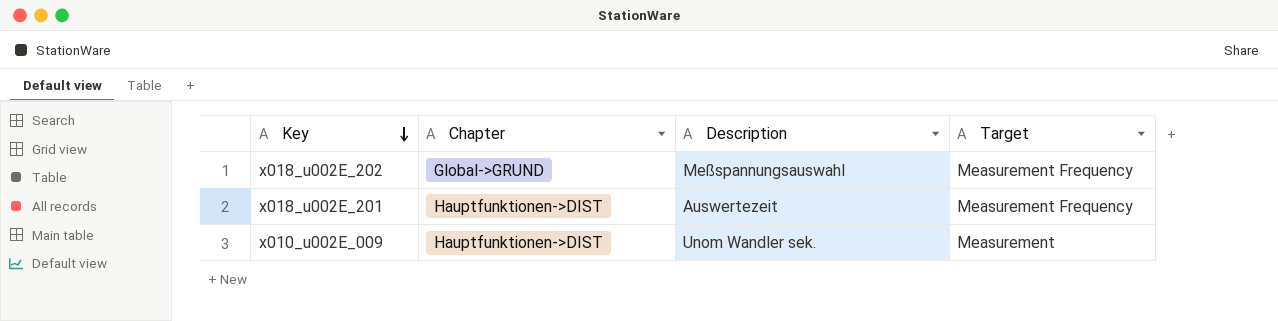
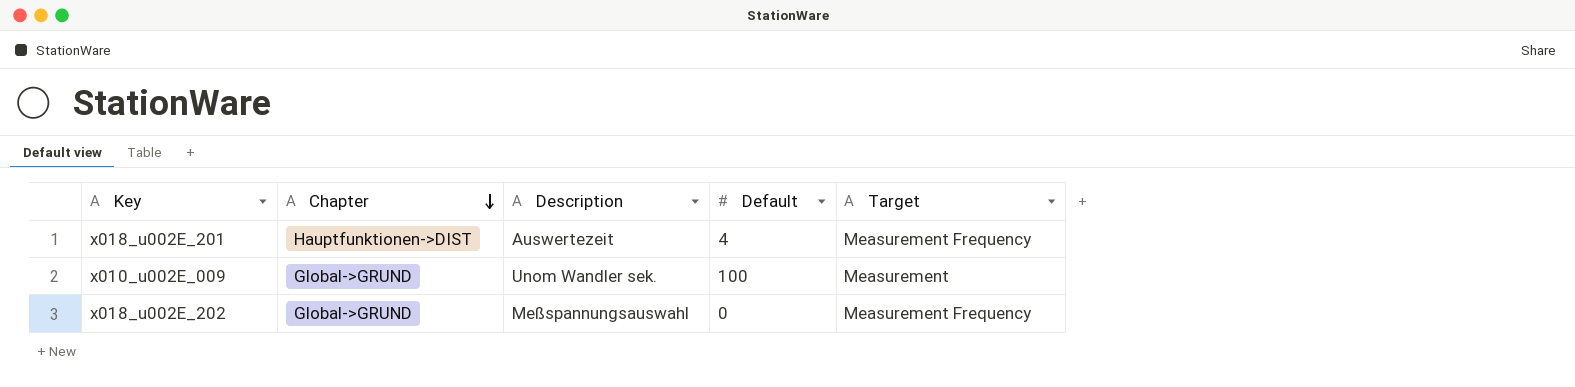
row order: Key descending -> Chapter descending
column Default | position: none -> 4
x010_u002E_009 | Chapter: Hauptfunktionen->DIST -> Global->GRUND

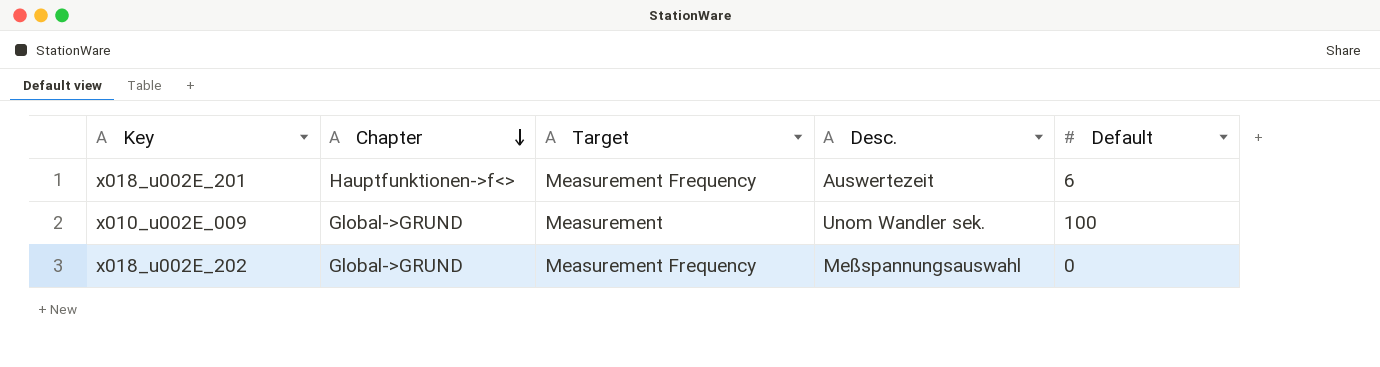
column Target | position: 5 -> 3
column name: Description -> Desc.
x018_u002E_201 | Chapter: Hauptfunktionen->DIST -> Hauptfunktionen->f<>
x018_u002E_201 | Default: 4 -> 6

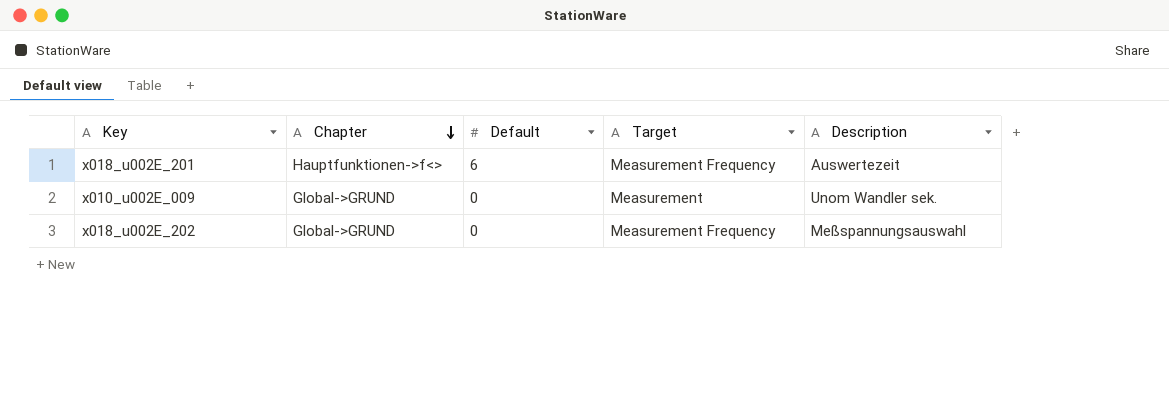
column Default | position: 5 -> 3
column name: Desc. -> Description
x010_u002E_009 | Default: 100 -> 0

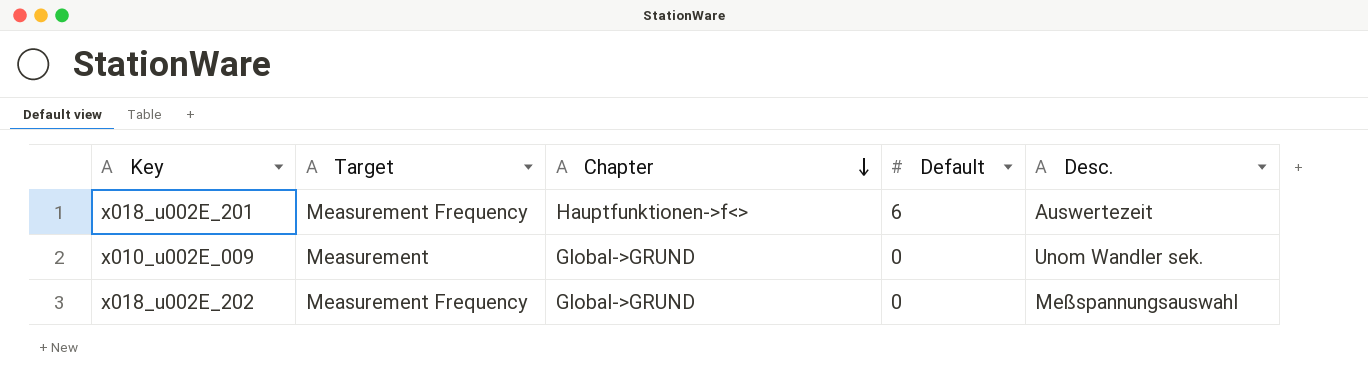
column Target | position: 4 -> 2
column name: Description -> Desc.

